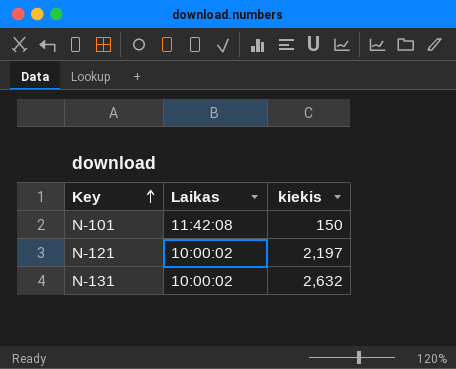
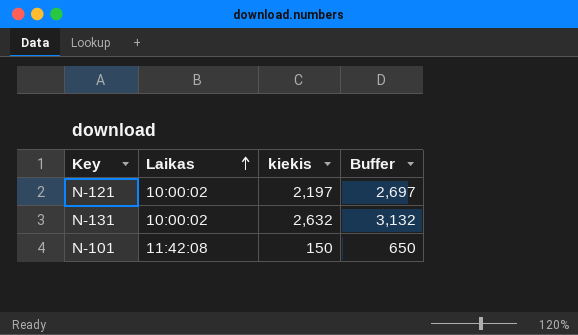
row order: Key ascending -> Laikas ascending
column Buffer | formula: none -> [kiekis] + 500

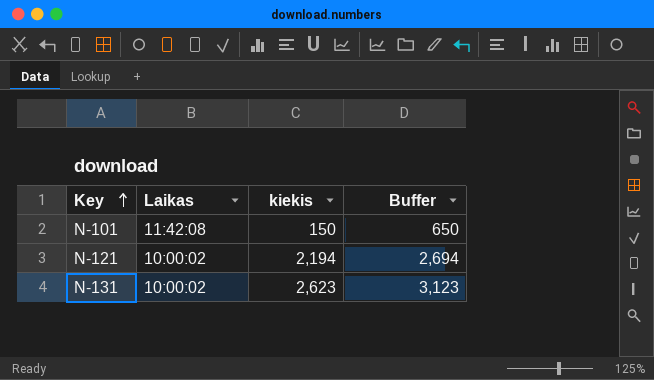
row order: Laikas ascending -> Key ascending
N-121 | kiekis: 2,197 -> 2,194
N-121 | Buffer: 2,697 -> 2,694
N-131 | kiekis: 2,632 -> 2,623
N-131 | Buffer: 3,132 -> 3,123

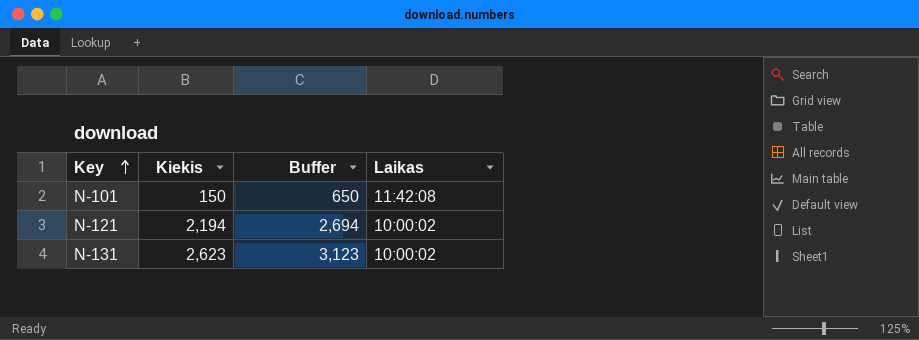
column name: kiekis -> Kiekis
column Laikas | position: 2 -> 4

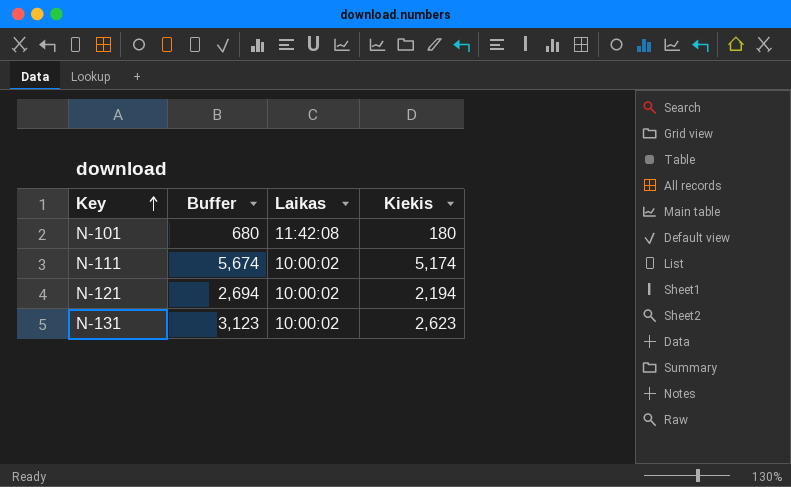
column Kiekis | position: 2 -> 4
N-101 | Buffer: 650 -> 680
N-101 | Kiekis: 150 -> 180
row N-111: none -> 5,674 | 10:00:02 | 5,174

